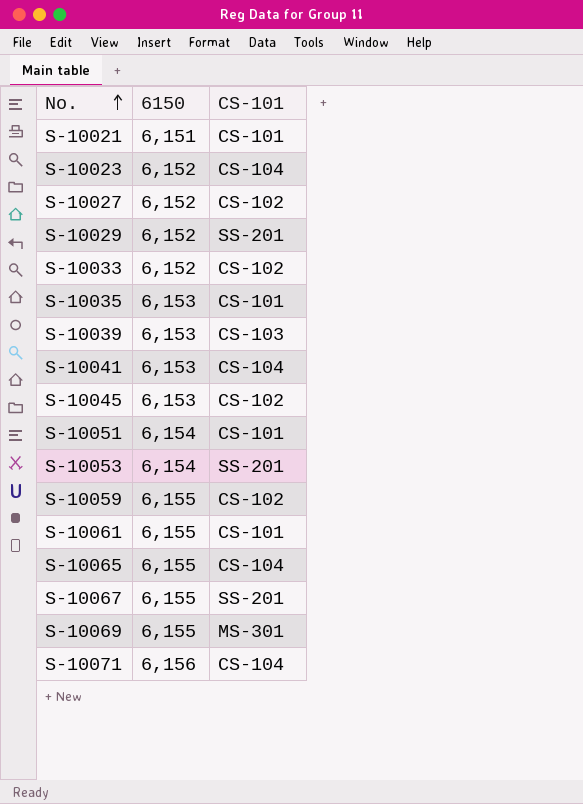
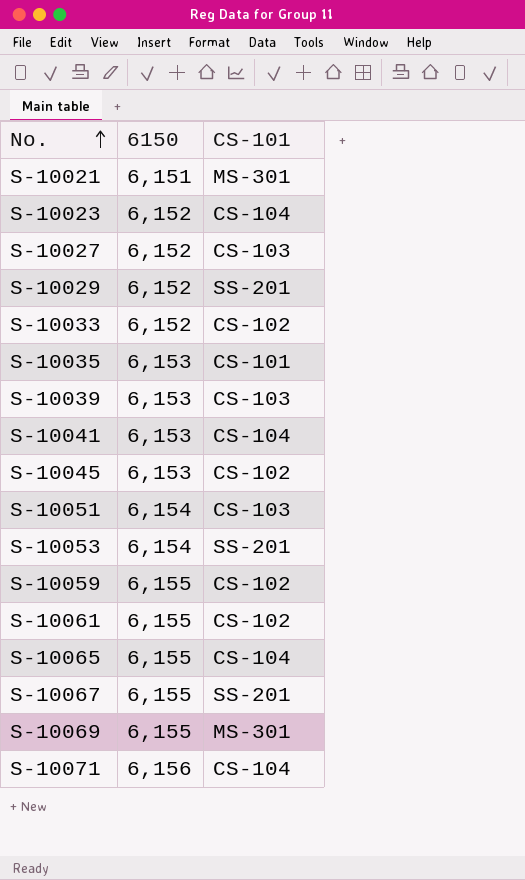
S-10021 | CS-101: CS-101 -> MS-301
S-10027 | CS-101: CS-102 -> CS-103
S-10051 | CS-101: CS-101 -> CS-103
S-10061 | CS-101: CS-101 -> CS-102

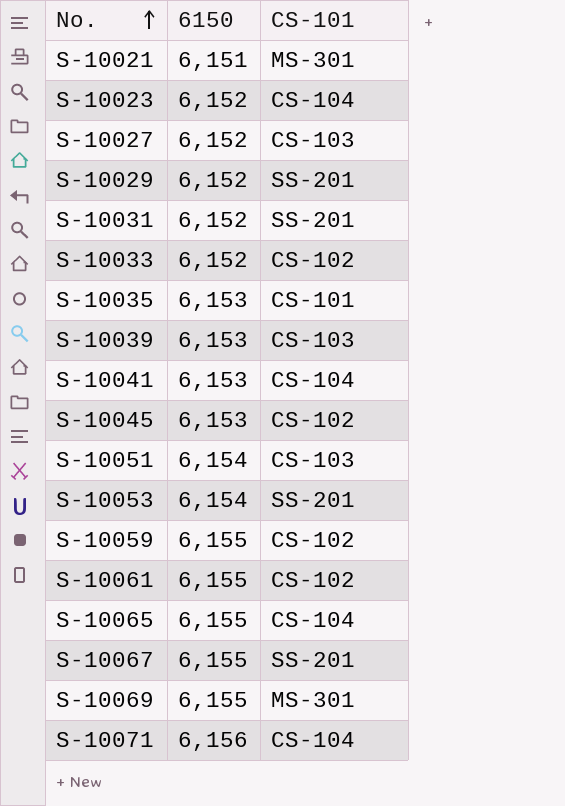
row S-10031: none -> 6,152 | SS-201

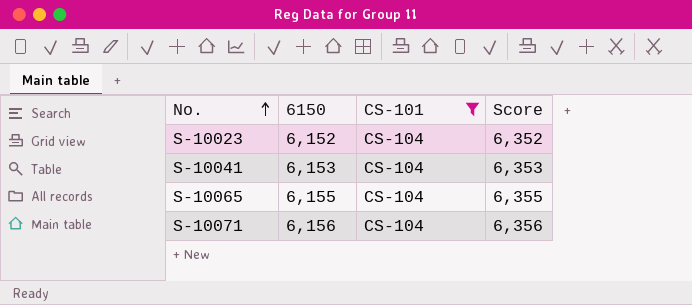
filter: none -> CS-101 = CS-104
column Score | formula: none -> [6150] + 200

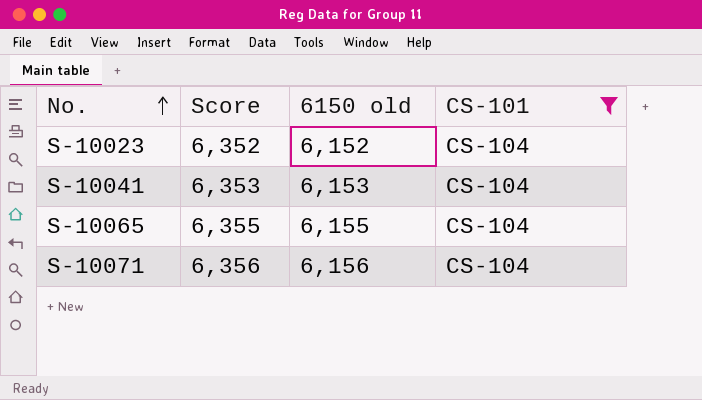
column Score | position: 4 -> 2
column name: 6150 -> 6150 old

